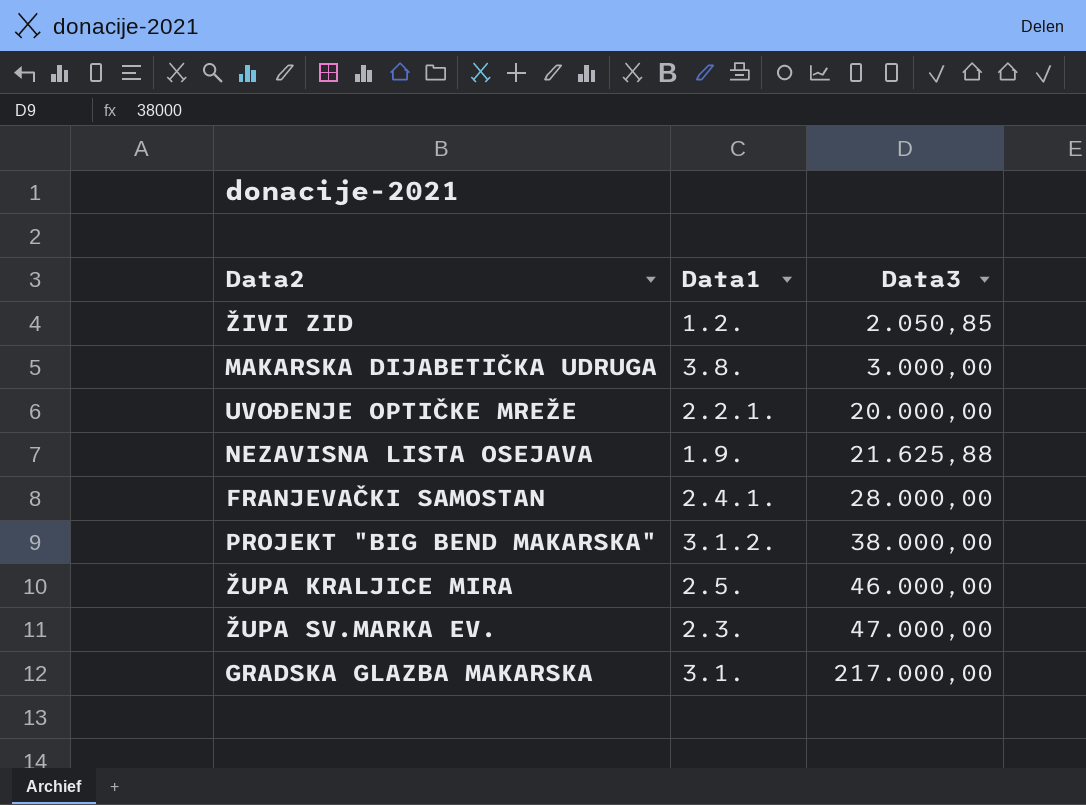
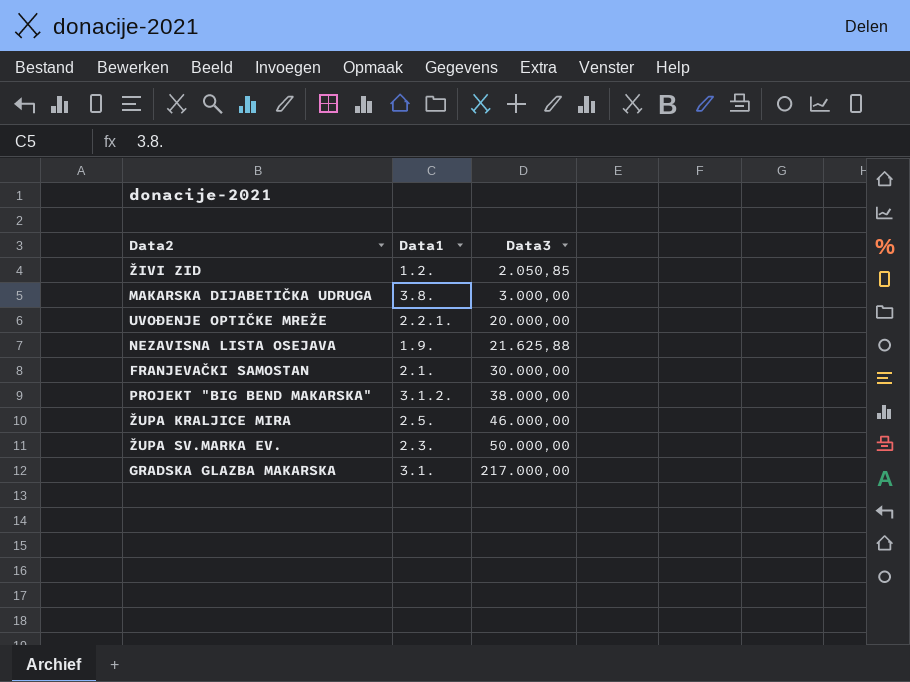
FRANJEVAČKI SAMOSTAN | Data1: 2.4.1. -> 2.1.
FRANJEVAČKI SAMOSTAN | Data3: 28.000,00 -> 30.000,00
ŽUPA SV.MARKA EV. | Data3: 47.000,00 -> 50.000,00

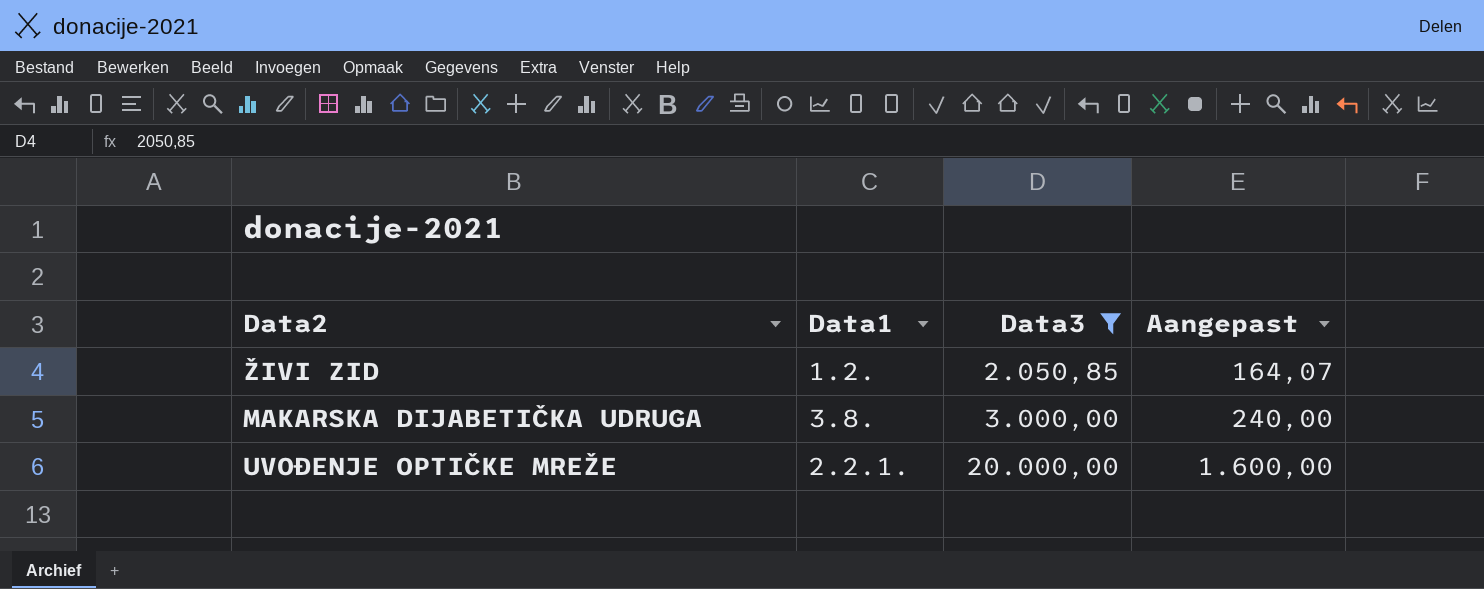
filter: none -> Data3 <= 20.000,00
column Aangepast | formula: none -> [Data3] * 0,08

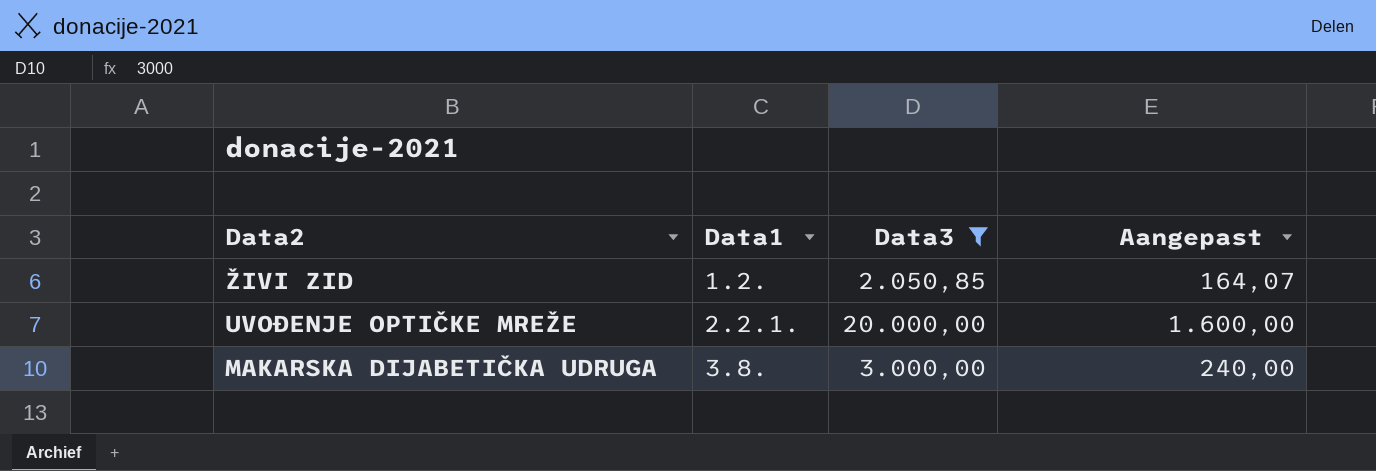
row order: Data3 ascending -> Data2 descending

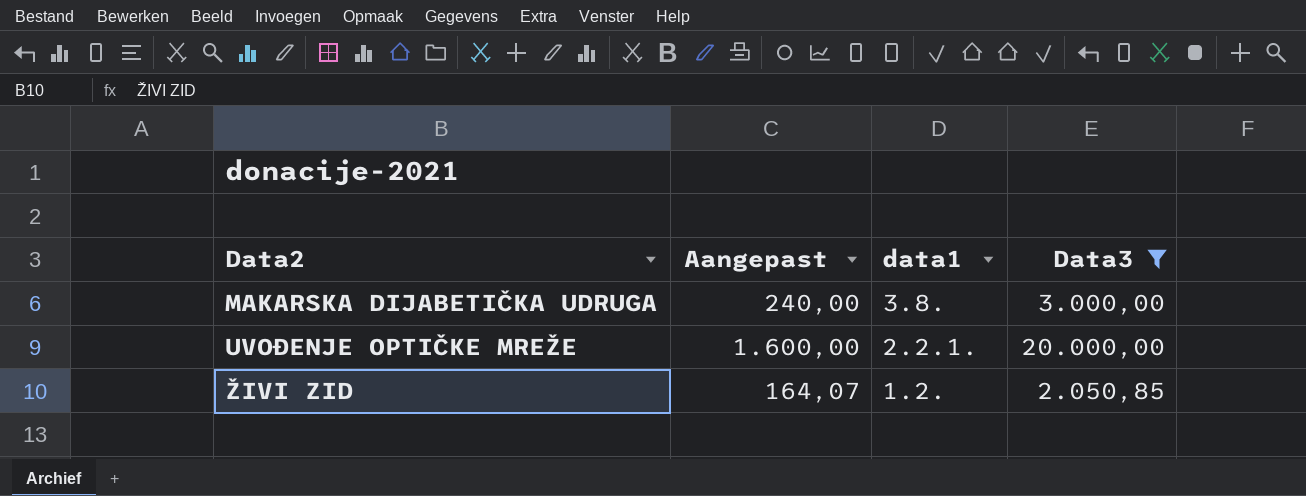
row order: Data2 descending -> Data2 ascending
column Aangepast | position: 4 -> 2
column name: Data1 -> data1

